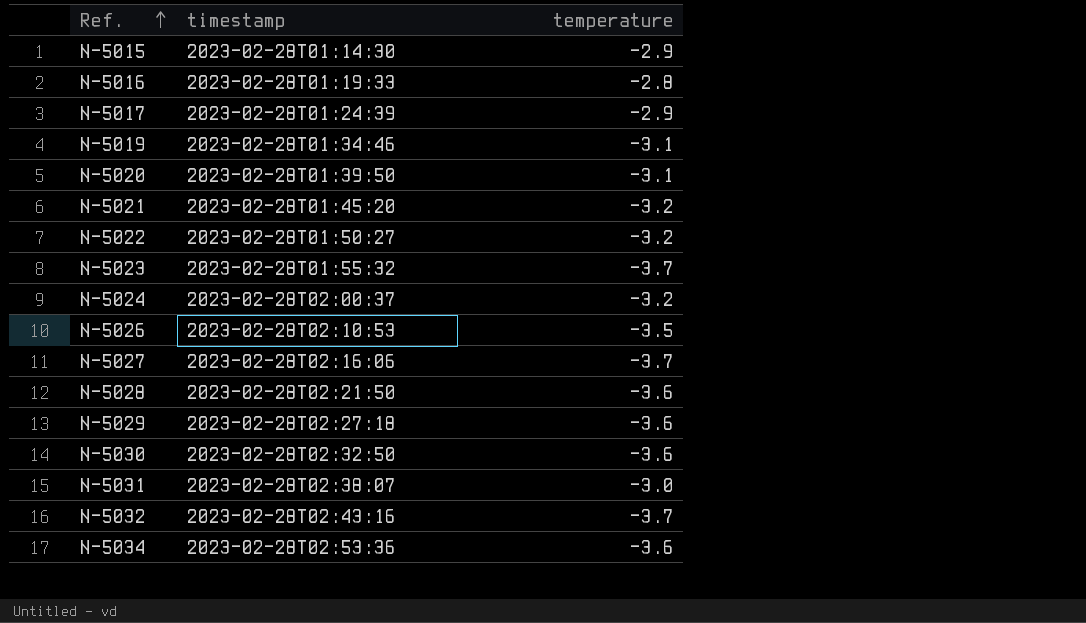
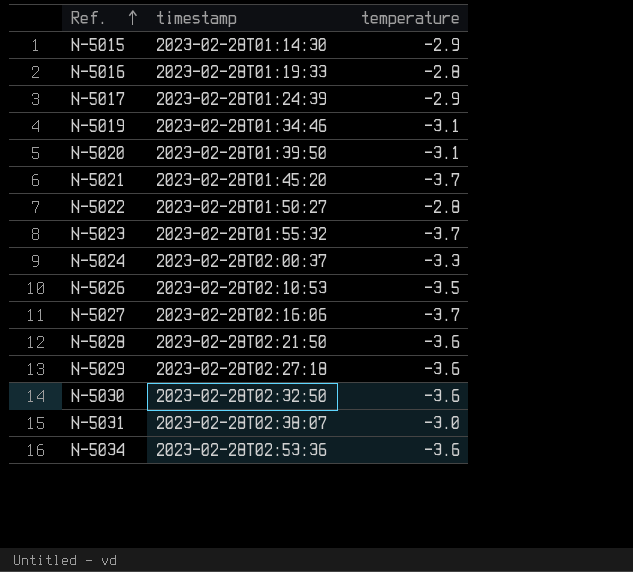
row N-5032: 2023-02-28T02:43:16 | -3.7 -> none
N-5021 | temperature: -3.2 -> -3.7
N-5022 | temperature: -3.2 -> -2.8
N-5024 | temperature: -3.2 -> -3.3

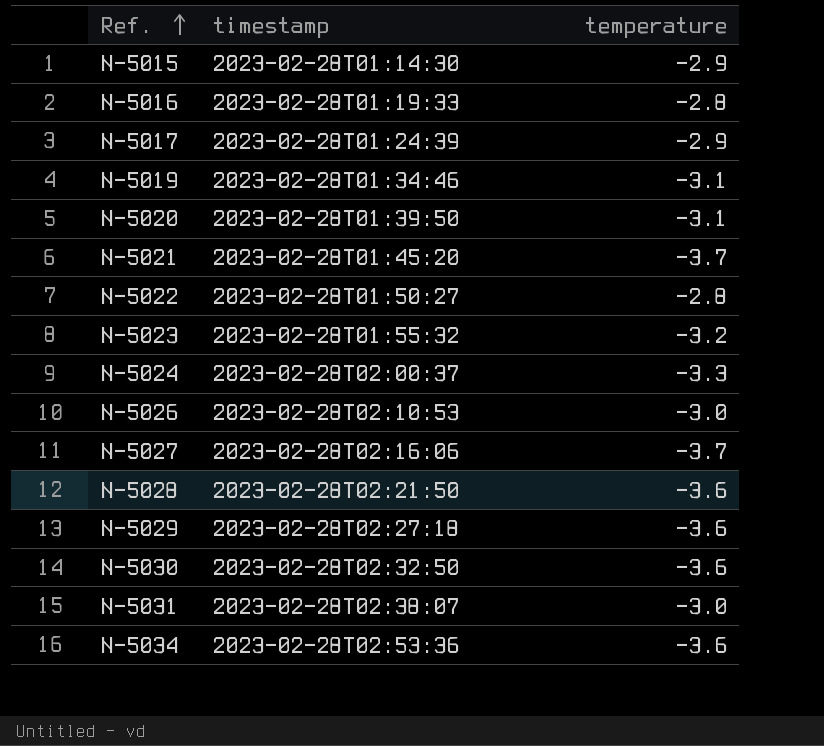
N-5023 | temperature: -3.7 -> -3.2
N-5026 | temperature: -3.5 -> -3.0

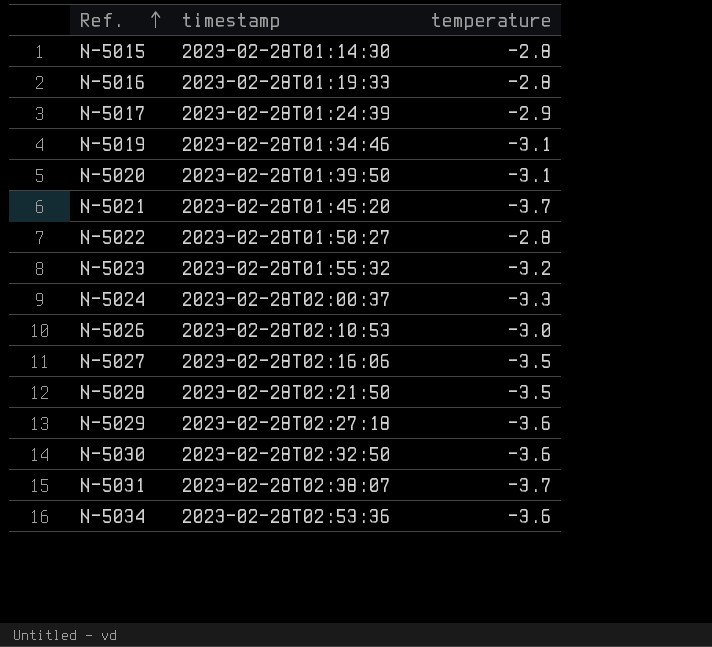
N-5015 | temperature: -2.9 -> -2.8
N-5027 | temperature: -3.7 -> -3.5
N-5028 | temperature: -3.6 -> -3.5
N-5031 | temperature: -3.0 -> -3.7

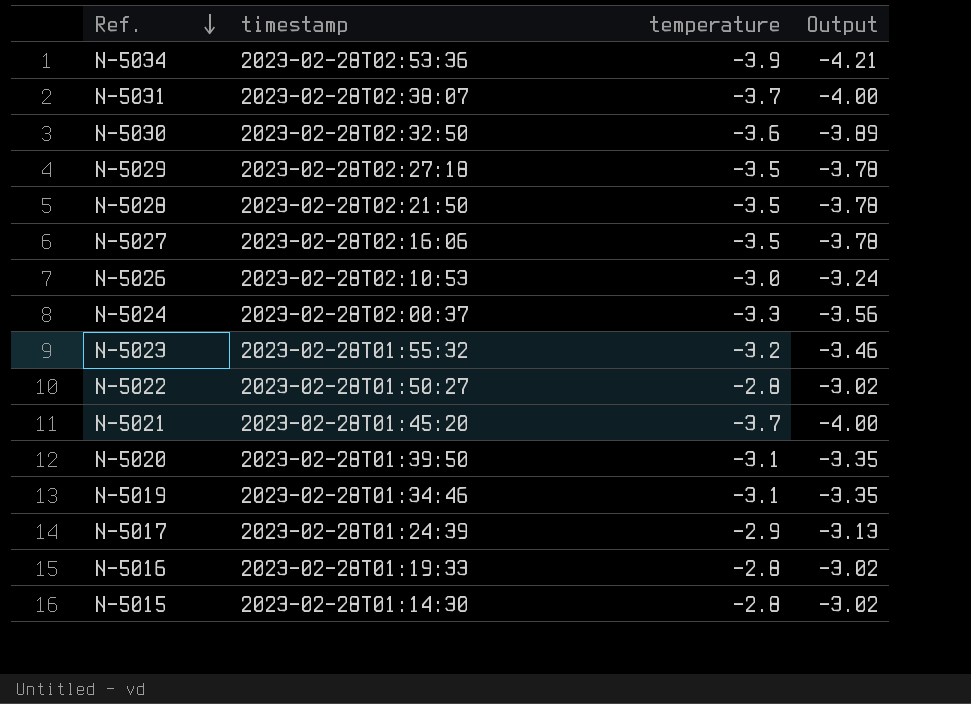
row order: Ref. ascending -> Ref. descending
column Output | formula: none -> [temperature] * 1.08
N-5034 | temperature: -3.6 -> -3.9
N-5029 | temperature: -3.6 -> -3.5

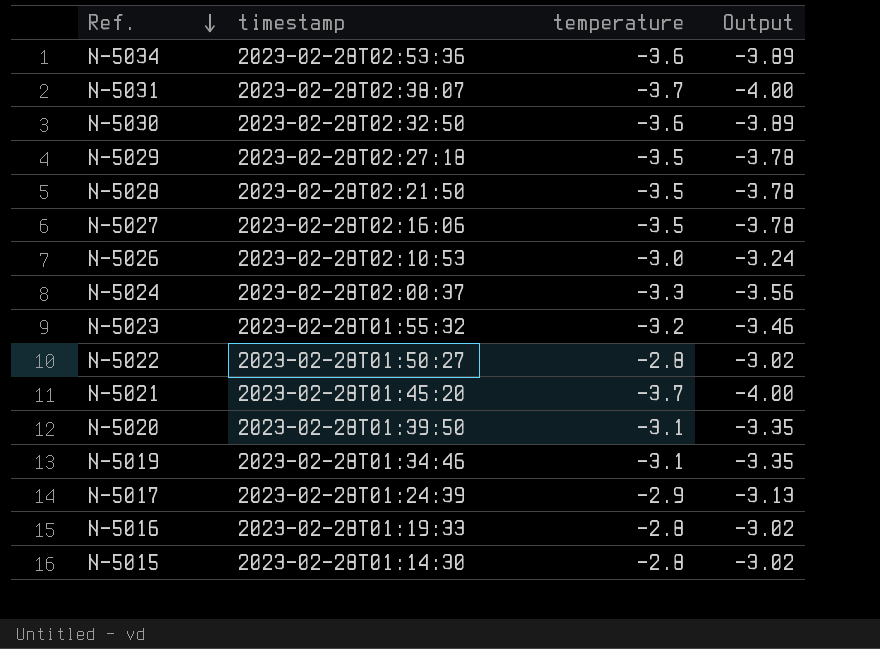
N-5034 | temperature: -3.9 -> -3.6
N-5034 | Output: -4.21 -> -3.89

